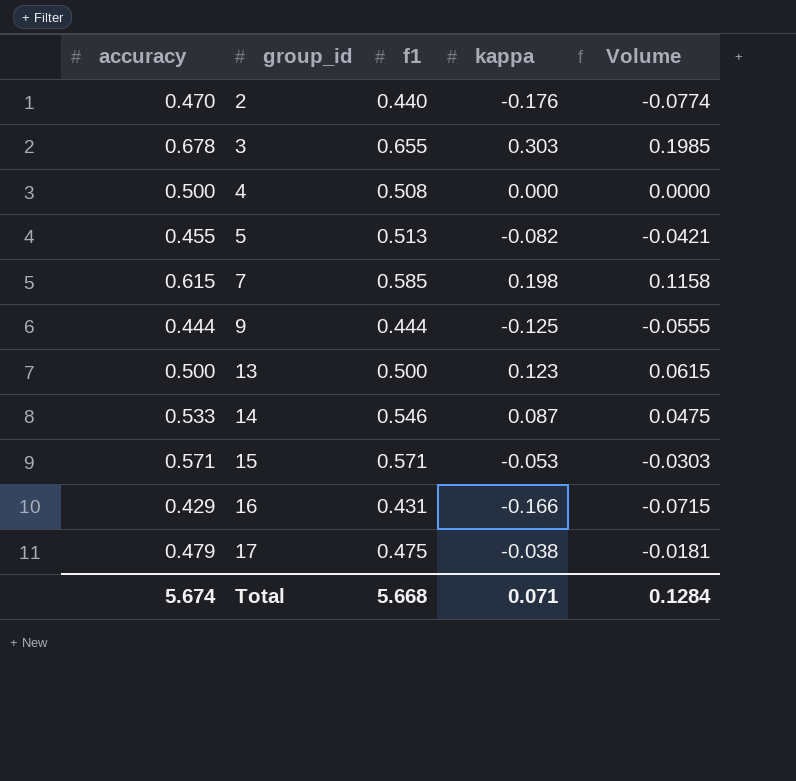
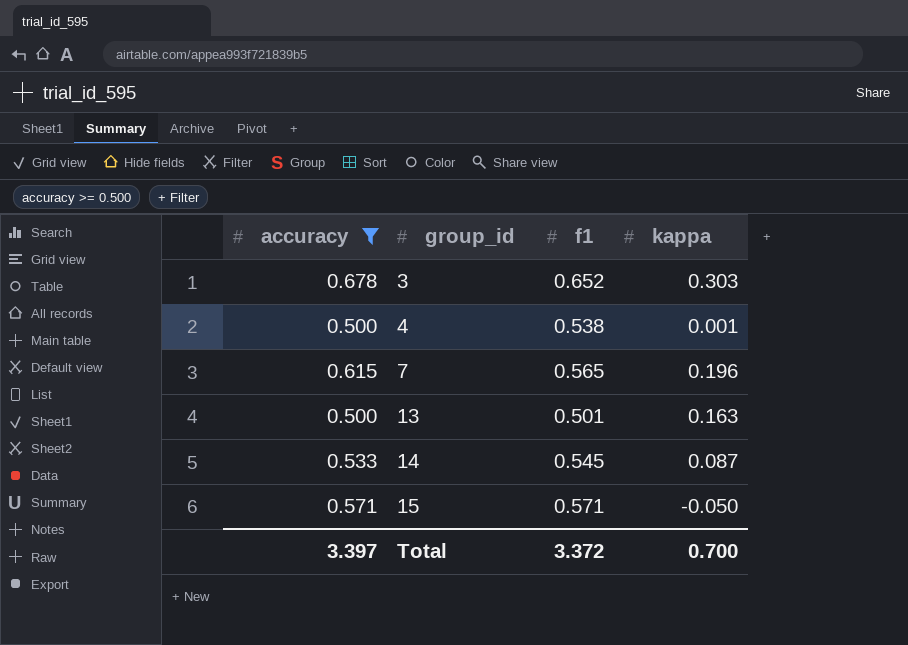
filter: none -> accuracy >= 0.500
column Volume | formula: [f1] * [kappa] -> none
3 | f1: 0.655 -> 0.652
4 | f1: 0.508 -> 0.538
4 | kappa: 0.000 -> 0.001
7 | f1: 0.585 -> 0.565
7 | kappa: 0.198 -> 0.196
13 | f1: 0.500 -> 0.501
13 | kappa: 0.123 -> 0.163
14 | f1: 0.546 -> 0.545
15 | kappa: -0.053 -> -0.050
Total | accuracy: 5.674 -> 3.397
Total | f1: 5.668 -> 3.372
Total | kappa: 0.071 -> 0.700

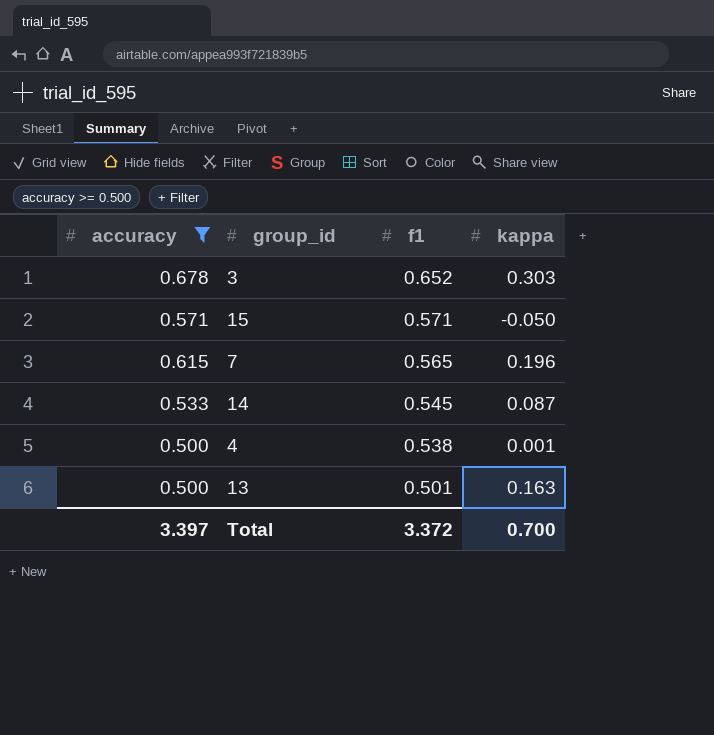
row order: group_id ascending -> f1 descending

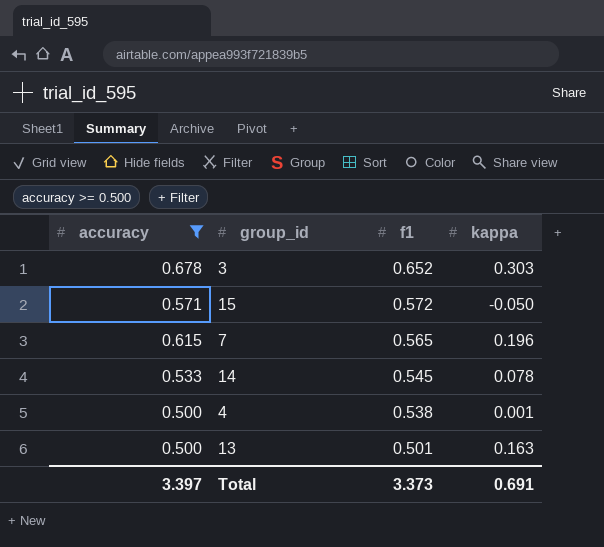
15 | f1: 0.571 -> 0.572
14 | kappa: 0.087 -> 0.078
Total | f1: 3.372 -> 3.373
Total | kappa: 0.700 -> 0.691

